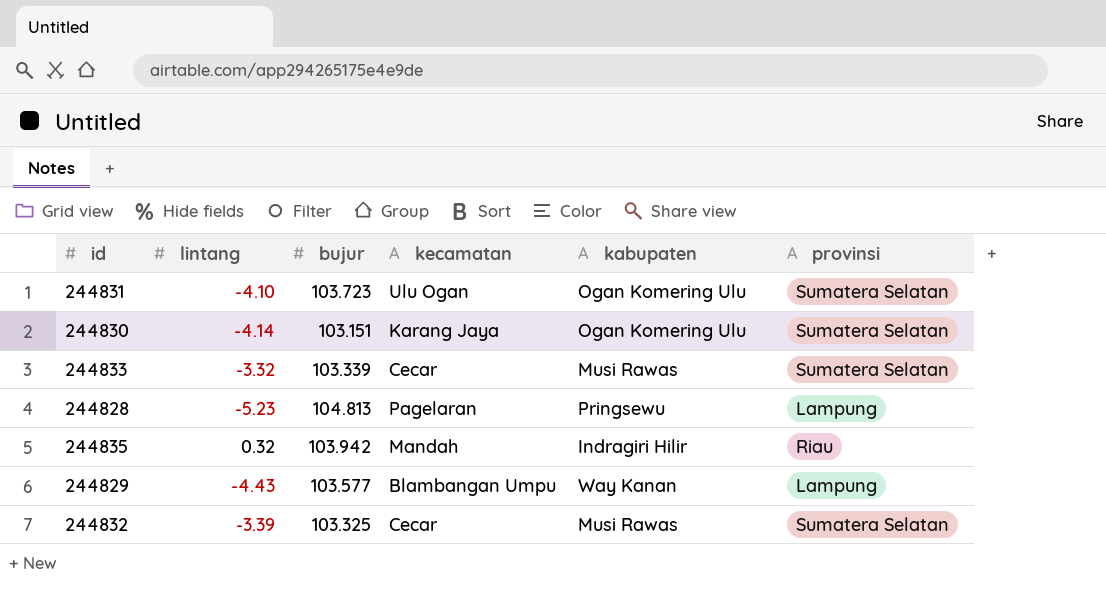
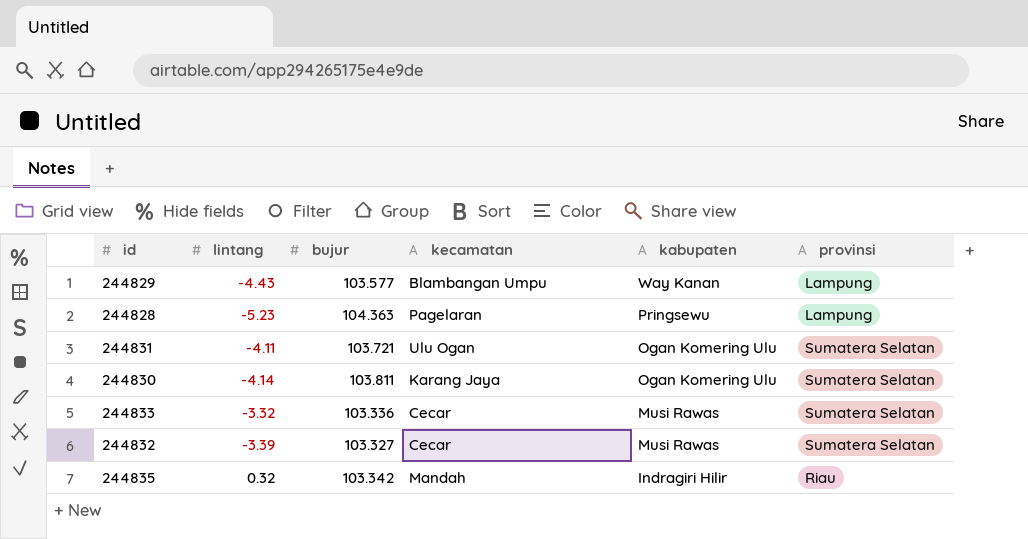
row order: none -> kabupaten descending
244828 | bujur: 104.813 -> 104.363
244831 | lintang: -4.10 -> -4.11
244831 | bujur: 103.723 -> 103.721
244830 | bujur: 103.151 -> 103.811
244833 | bujur: 103.339 -> 103.336
244832 | bujur: 103.325 -> 103.327
244835 | bujur: 103.942 -> 103.342

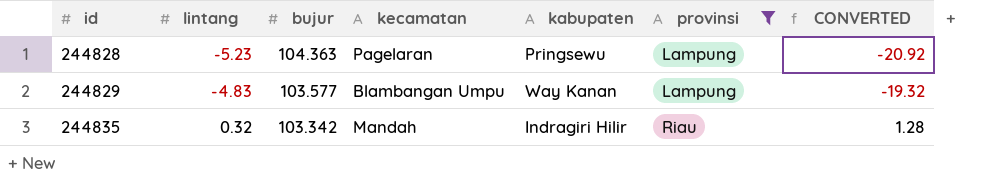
filter: none -> provinsi != Sumatera Selatan
row order: kabupaten descending -> id ascending
column CONVERTED | formula: none -> [lintang] * 4
244829 | lintang: -4.43 -> -4.83

